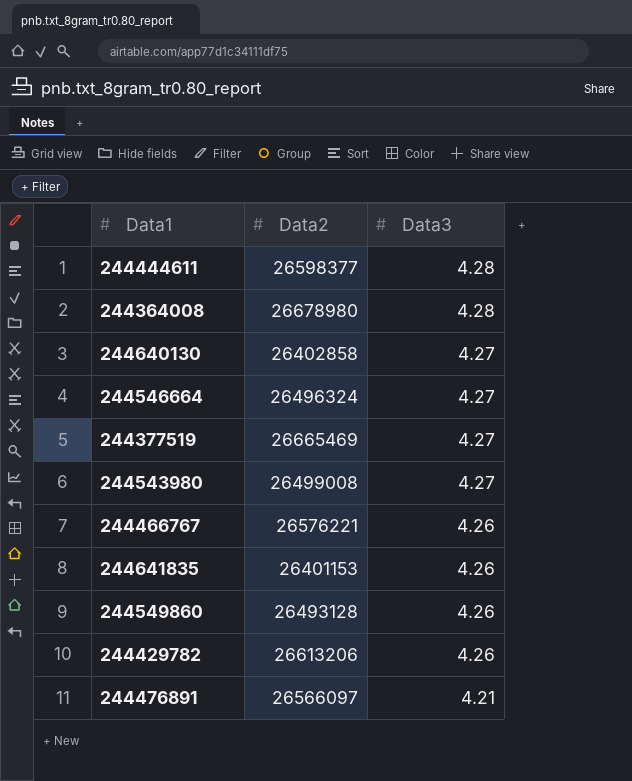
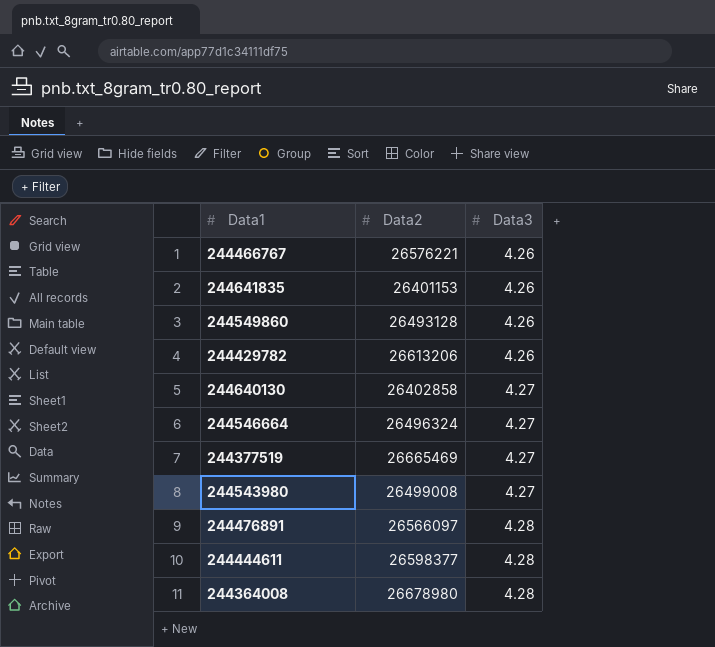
row order: Data3 descending -> Data3 ascending
244476891 | Data3: 4.21 -> 4.28

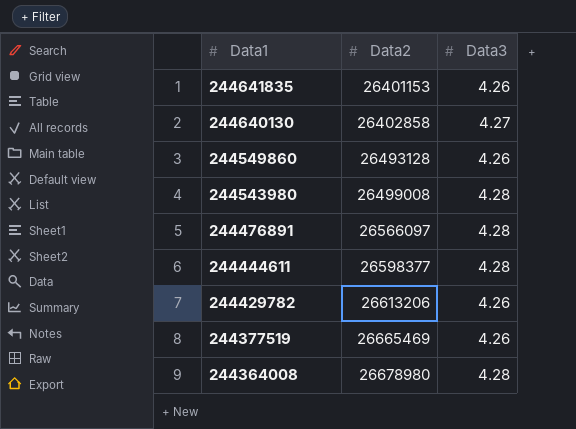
row order: Data3 ascending -> Data1 descending
row 244466767: 26576221 | 4.26 -> none
row 244546664: 26496324 | 4.27 -> none
244543980 | Data3: 4.27 -> 4.28
244377519 | Data3: 4.27 -> 4.26

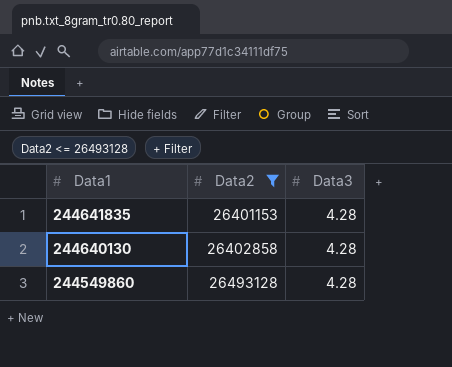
filter: none -> Data2 <= 26493128
244641835 | Data3: 4.26 -> 4.28
244640130 | Data3: 4.27 -> 4.28
244549860 | Data3: 4.26 -> 4.28

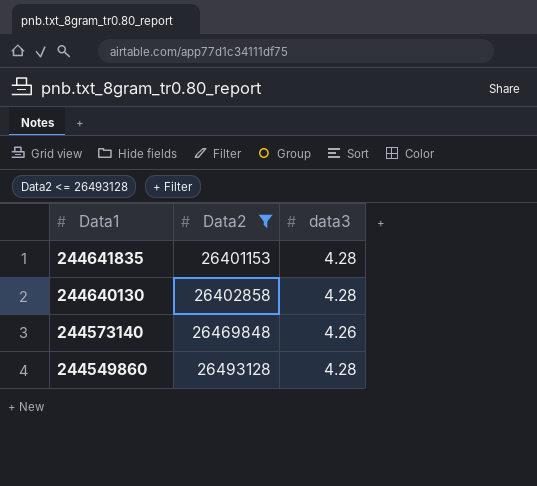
column name: Data3 -> data3
row 244573140: none -> 26469848 | 4.26

